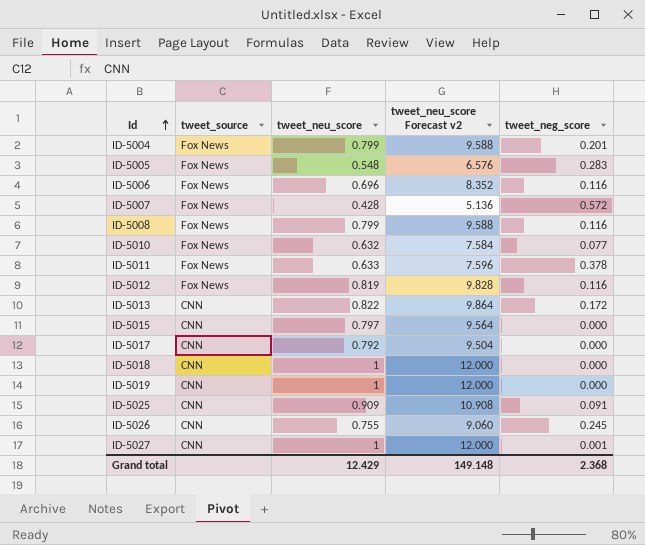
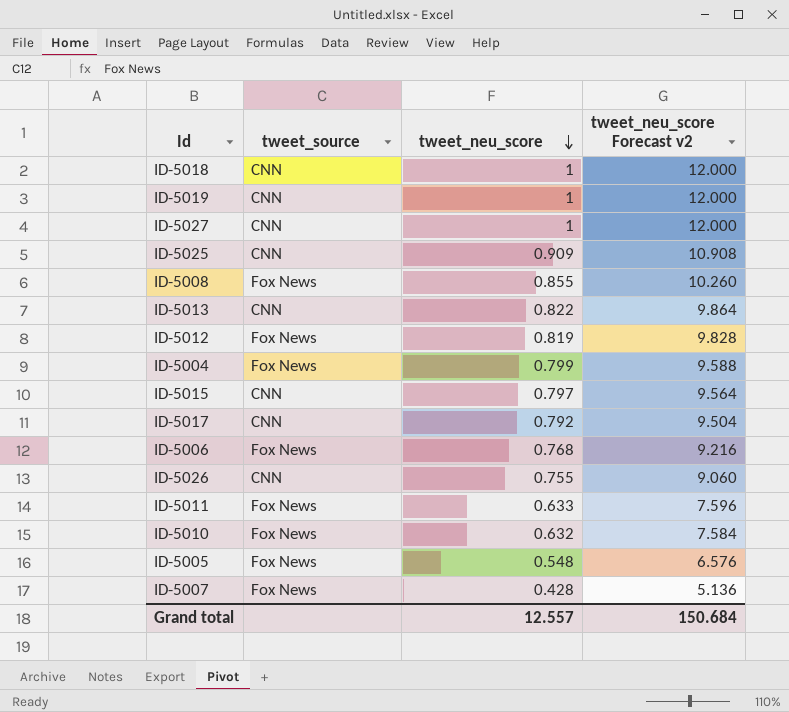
row order: Id ascending -> tweet_neu_score descending
column tweet_neg_score | position: 5 -> none
ID-5008 | tweet_neu_score: 0.799 -> 0.855
ID-5008 | tweet_neu_score Forecast v2: 9.588 -> 10.260
ID-5006 | tweet_neu_score: 0.696 -> 0.768
ID-5006 | tweet_neu_score Forecast v2: 8.352 -> 9.216
Grand total | tweet_neu_score: 12.429 -> 12.557
Grand total | tweet_neu_score Forecast v2: 149.148 -> 150.684

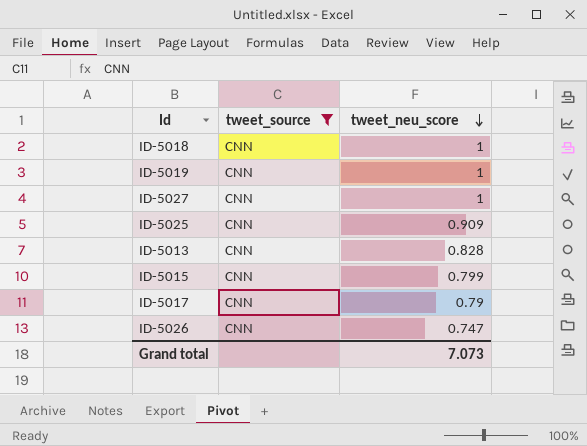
filter: none -> tweet_source = CNN
column tweet_neu_score Forecast v2 | formula: [tweet_neu_score] * 12 -> none
ID-5013 | tweet_neu_score: 0.822 -> 0.828
ID-5015 | tweet_neu_score: 0.797 -> 0.799
ID-5017 | tweet_neu_score: 0.792 -> 0.79
ID-5026 | tweet_neu_score: 0.755 -> 0.747
Grand total | tweet_neu_score: 12.557 -> 7.073

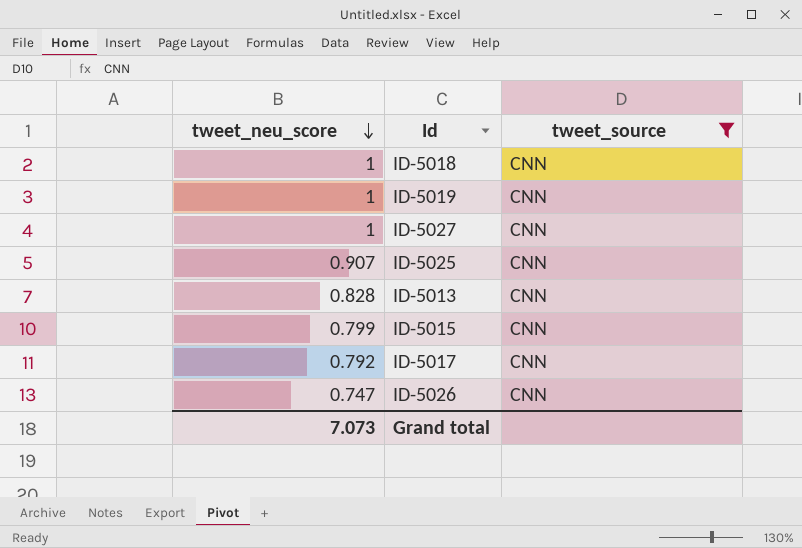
column tweet_neu_score | position: 3 -> 1
ID-5025 | tweet_neu_score: 0.909 -> 0.907
ID-5017 | tweet_neu_score: 0.79 -> 0.792

